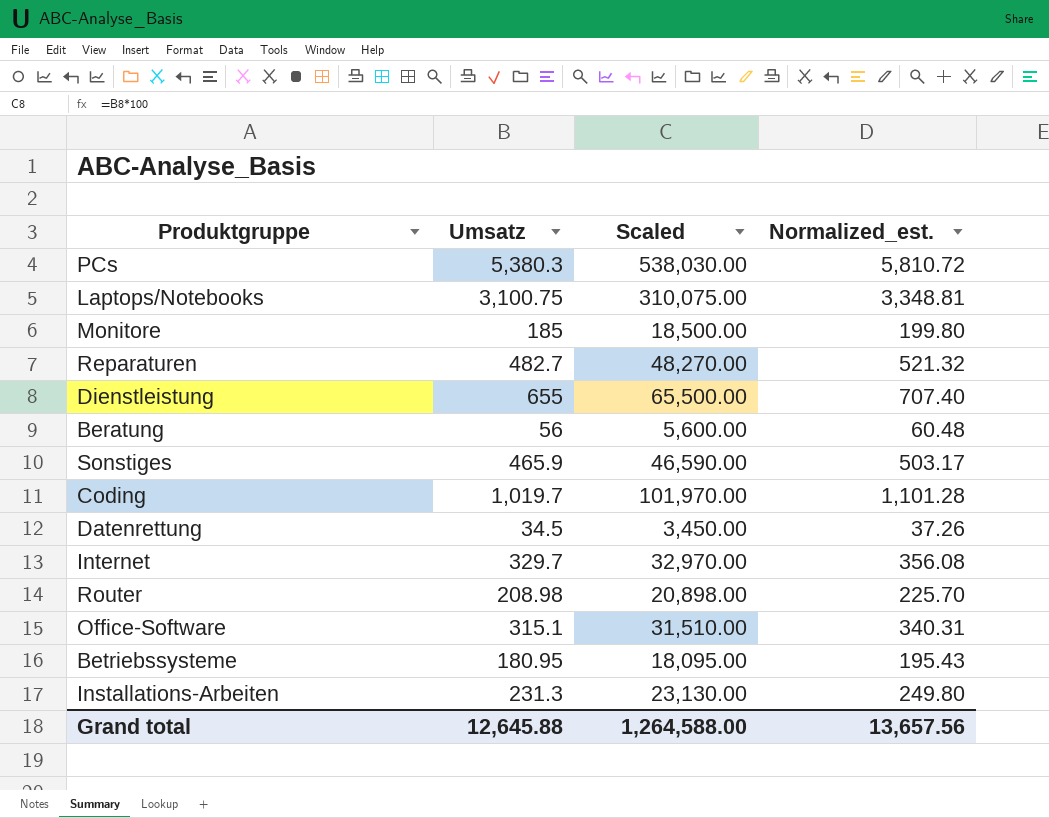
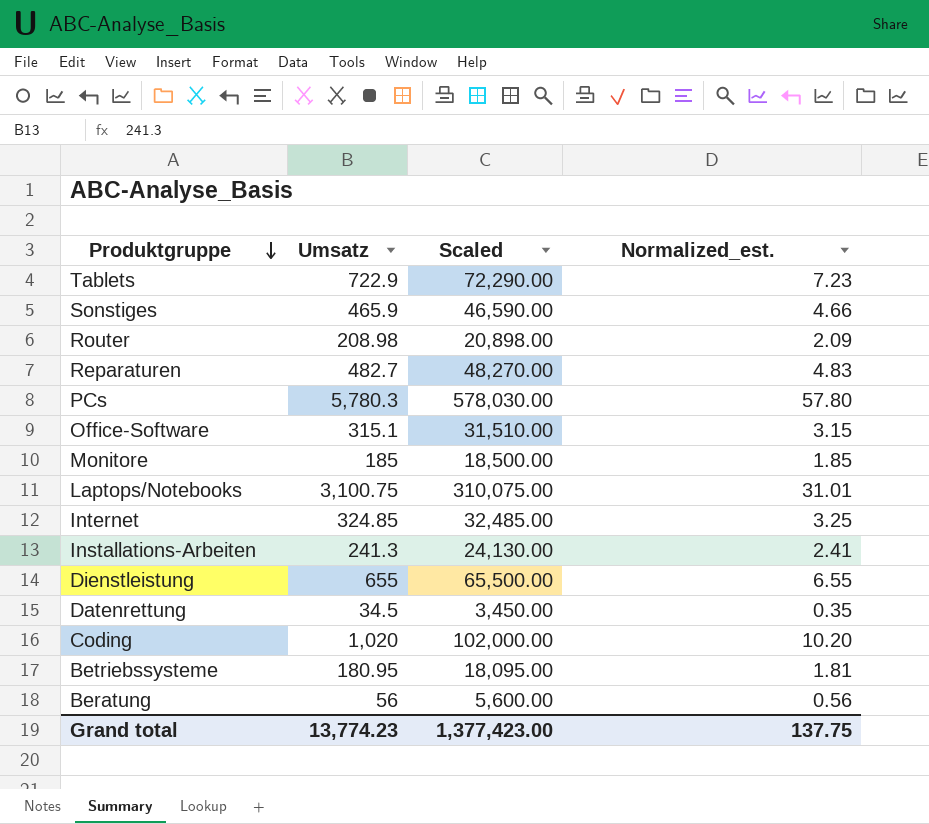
row order: none -> Produktgruppe descending
column Normalized_est. | formula: [Umsatz] * 1.08 -> [Umsatz] * 0.01
row Tablets: none -> 722.9 | 72,290.00 | 7.23
PCs | Umsatz: 5,380.3 -> 5,780.3
PCs | Scaled: 538,030.00 -> 578,030.00
Internet | Umsatz: 329.7 -> 324.85
Internet | Scaled: 32,970.00 -> 32,485.00
Installations-Arbeiten | Umsatz: 231.3 -> 241.3
Installations-Arbeiten | Scaled: 23,130.00 -> 24,130.00
Coding | Umsatz: 1,019.7 -> 1,020
Coding | Scaled: 101,970.00 -> 102,000.00
Grand total | Umsatz: 12,645.88 -> 13,774.23
Grand total | Scaled: 1,264,588.00 -> 1,377,423.00
Grand total | Normalized_est.: 13,657.56 -> 137.75

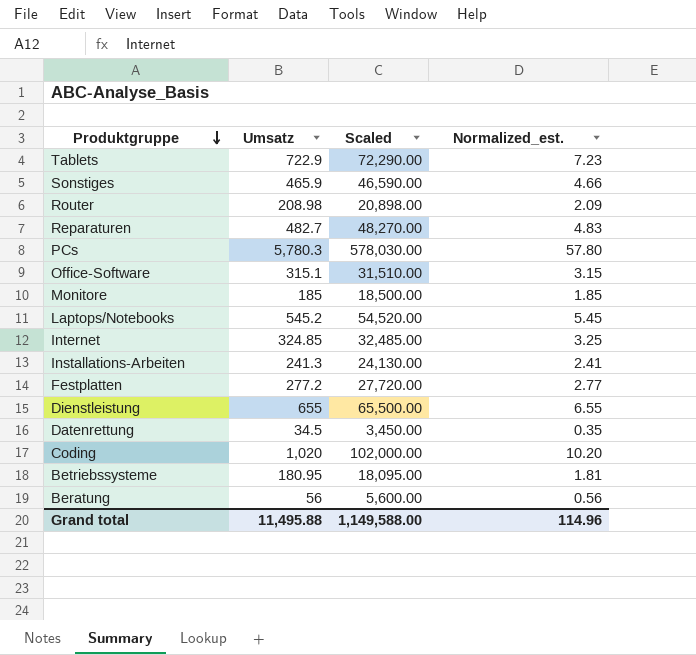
Laptops/Notebooks | Umsatz: 3,100.75 -> 545.2
Laptops/Notebooks | Scaled: 310,075.00 -> 54,520.00
Laptops/Notebooks | Normalized_est.: 31.01 -> 5.45
row Festplatten: none -> 277.2 | 27,720.00 | 2.77
Grand total | Umsatz: 13,774.23 -> 11,495.88
Grand total | Scaled: 1,377,423.00 -> 1,149,588.00
Grand total | Normalized_est.: 137.75 -> 114.96

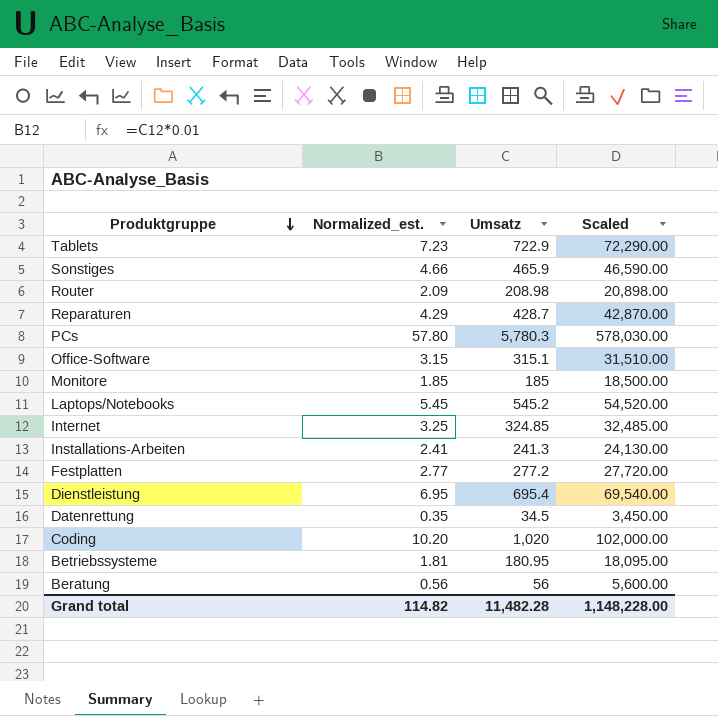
column Normalized_est. | position: 4 -> 2
Reparaturen | Normalized_est.: 4.83 -> 4.29
Reparaturen | Umsatz: 482.7 -> 428.7
Reparaturen | Scaled: 48,270.00 -> 42,870.00
Dienstleistung | Normalized_est.: 6.55 -> 6.95
Dienstleistung | Umsatz: 655 -> 695.4
Dienstleistung | Scaled: 65,500.00 -> 69,540.00
Grand total | Normalized_est.: 114.96 -> 114.82
Grand total | Umsatz: 11,495.88 -> 11,482.28
Grand total | Scaled: 1,149,588.00 -> 1,148,228.00

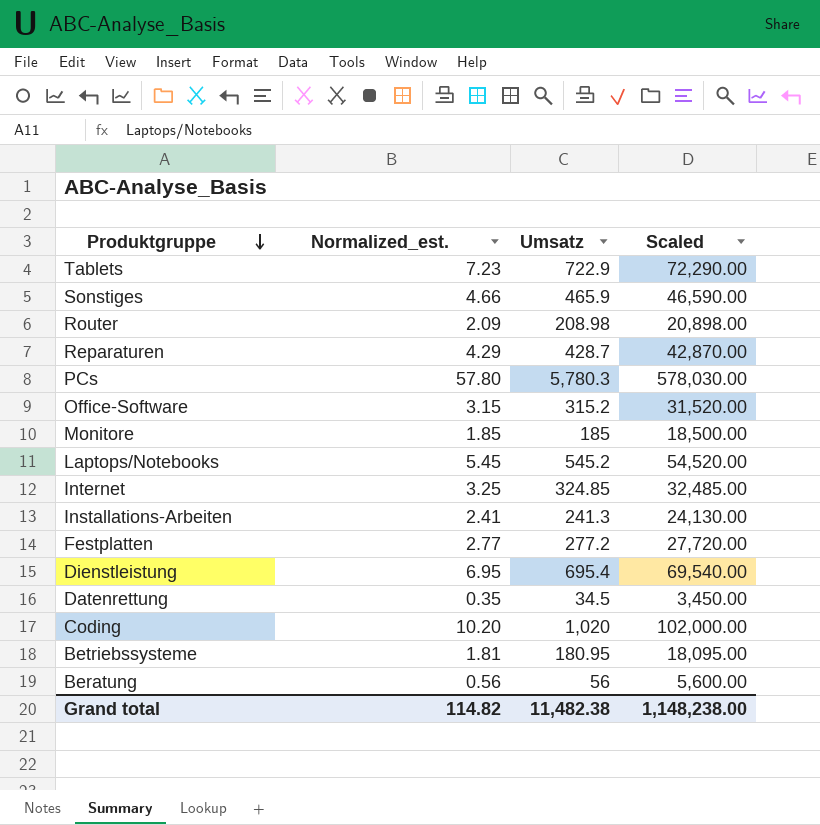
Office-Software | Umsatz: 315.1 -> 315.2
Office-Software | Scaled: 31,510.00 -> 31,520.00
Grand total | Umsatz: 11,482.28 -> 11,482.38
Grand total | Scaled: 1,148,228.00 -> 1,148,238.00

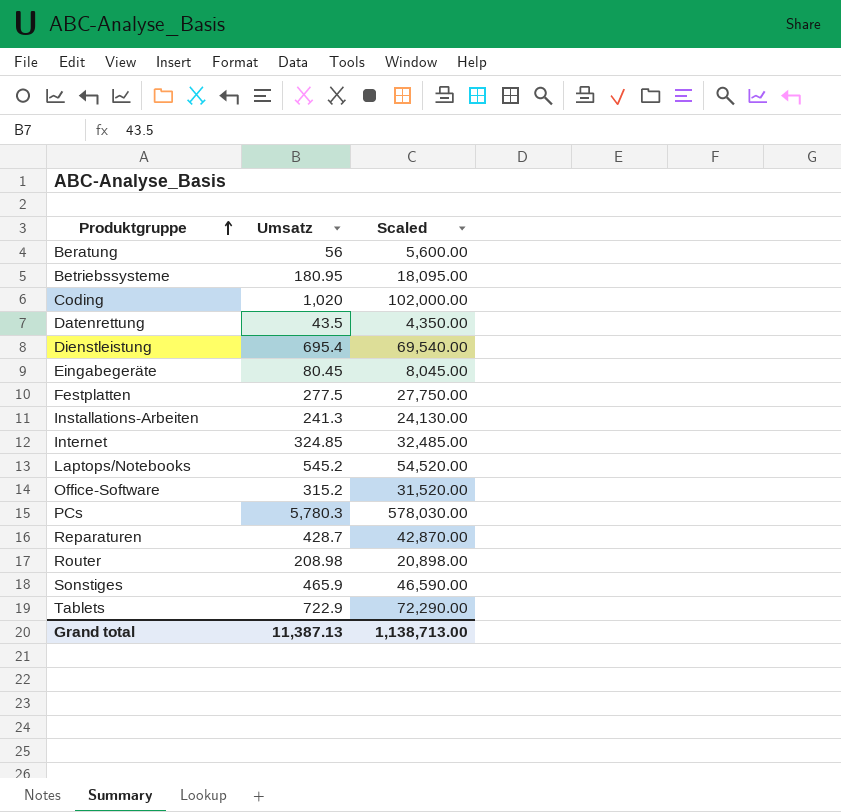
row order: Produktgruppe descending -> Produktgruppe ascending
column Normalized_est. | formula: [Umsatz] * 0.01 -> none
row Monitore: 1.85 | 185 | 18,500.00 -> none
Datenrettung | Umsatz: 34.5 -> 43.5
Datenrettung | Scaled: 3,450.00 -> 4,350.00
row Eingabegeräte: none -> 80.45 | 8,045.00
Festplatten | Umsatz: 277.2 -> 277.5
Festplatten | Scaled: 27,720.00 -> 27,750.00
Grand total | Umsatz: 11,482.38 -> 11,387.13
Grand total | Scaled: 1,148,238.00 -> 1,138,713.00

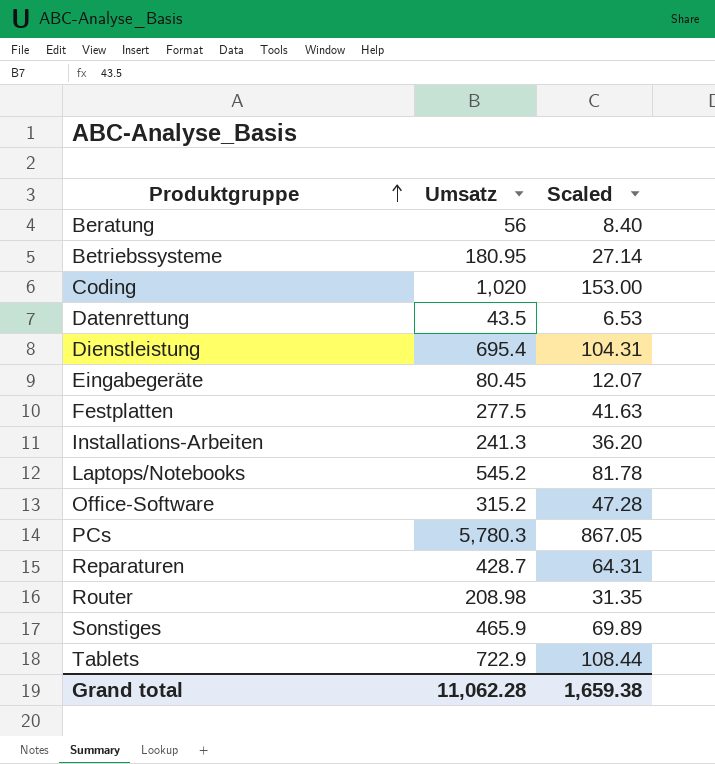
column Scaled | formula: [Umsatz] * 100 -> [Umsatz] * 0.15
row Internet: 324.85 | 32,485.00 -> none
Grand total | Umsatz: 11,387.13 -> 11,062.28
Grand total | Scaled: 1,138,713.00 -> 1,659.38

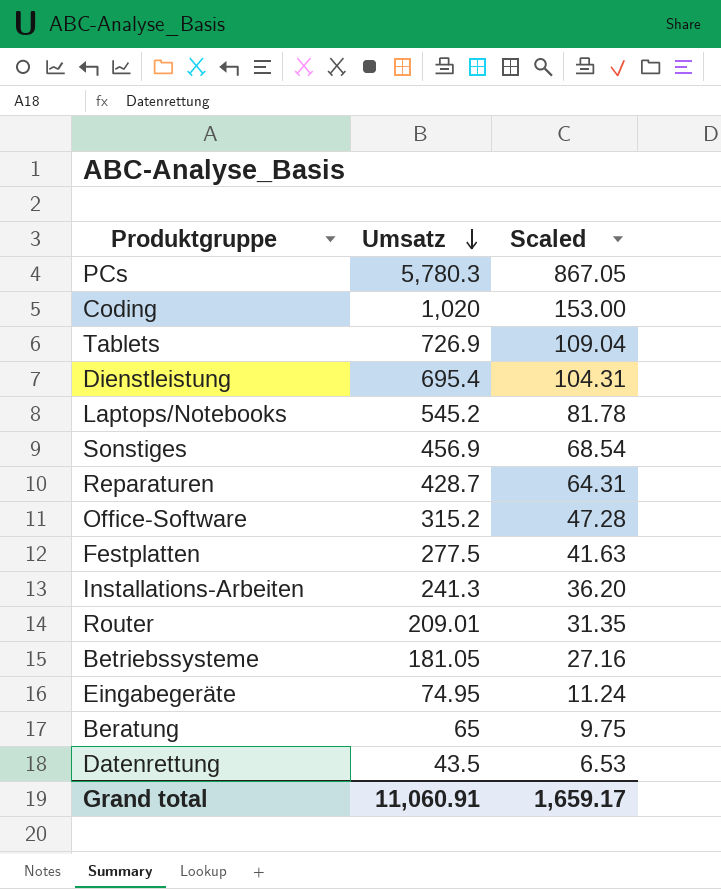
row order: Produktgruppe ascending -> Umsatz descending
Tablets | Umsatz: 722.9 -> 726.9
Tablets | Scaled: 108.44 -> 109.04
Sonstiges | Umsatz: 465.9 -> 456.9
Sonstiges | Scaled: 69.89 -> 68.54
Router | Umsatz: 208.98 -> 209.01
Betriebssysteme | Umsatz: 180.95 -> 181.05
Betriebssysteme | Scaled: 27.14 -> 27.16
Eingabegeräte | Umsatz: 80.45 -> 74.95
Eingabegeräte | Scaled: 12.07 -> 11.24
Beratung | Umsatz: 56 -> 65
Beratung | Scaled: 8.40 -> 9.75
Grand total | Umsatz: 11,062.28 -> 11,060.91
Grand total | Scaled: 1,659.38 -> 1,659.17

